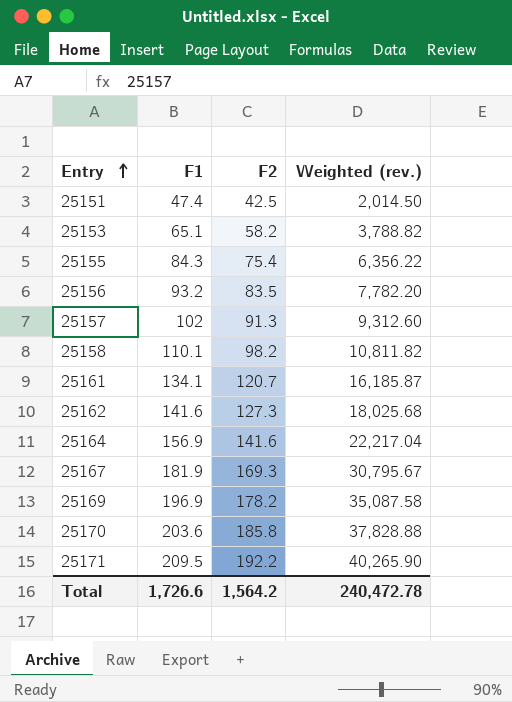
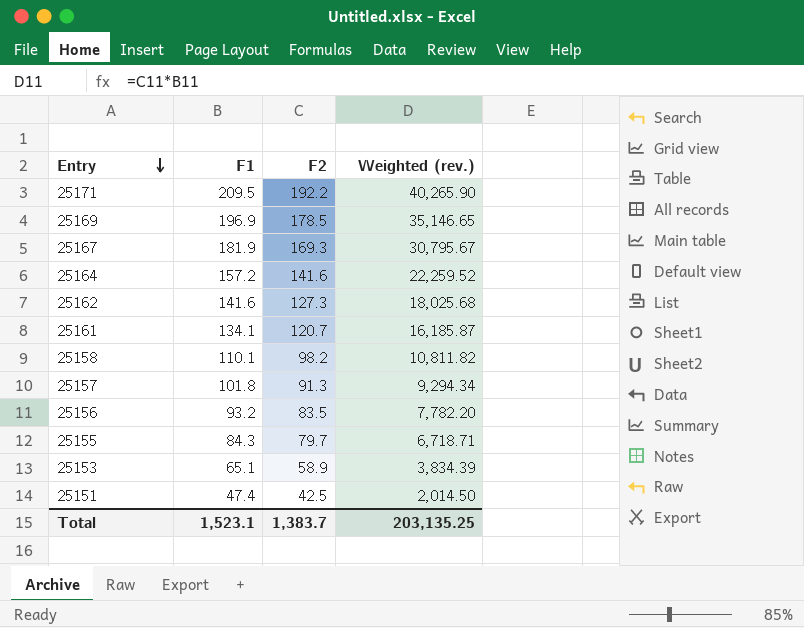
row order: Entry ascending -> Entry descending
row 25170: 203.6 | 185.8 | 37,828.88 -> none
25169 | F2: 178.2 -> 178.5
25169 | Weighted (rev.): 35,087.58 -> 35,146.65
25164 | F1: 156.9 -> 157.2
25164 | Weighted (rev.): 22,217.04 -> 22,259.52
25157 | F1: 102 -> 101.8
25157 | Weighted (rev.): 9,312.60 -> 9,294.34
25155 | F2: 75.4 -> 79.7
25155 | Weighted (rev.): 6,356.22 -> 6,718.71
25153 | F2: 58.2 -> 58.9
25153 | Weighted (rev.): 3,788.82 -> 3,834.39
Total | F1: 1,726.6 -> 1,523.1
Total | F2: 1,564.2 -> 1,383.7
Total | Weighted (rev.): 240,472.78 -> 203,135.25

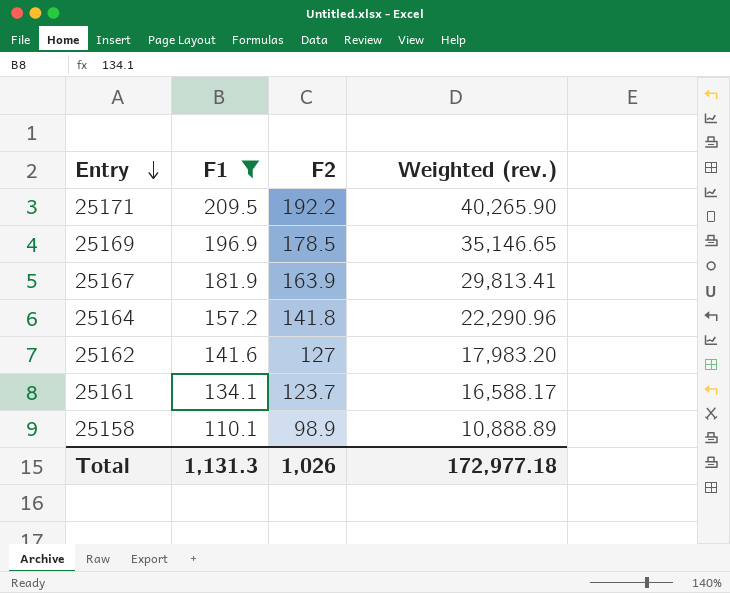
filter: none -> F1 >= 110.1
25167 | F2: 169.3 -> 163.9
25167 | Weighted (rev.): 30,795.67 -> 29,813.41
25164 | F2: 141.6 -> 141.8
25164 | Weighted (rev.): 22,259.52 -> 22,290.96
25162 | F2: 127.3 -> 127
25162 | Weighted (rev.): 18,025.68 -> 17,983.20
25161 | F2: 120.7 -> 123.7
25161 | Weighted (rev.): 16,185.87 -> 16,588.17
25158 | F2: 98.2 -> 98.9
25158 | Weighted (rev.): 10,811.82 -> 10,888.89
Total | F1: 1,523.1 -> 1,131.3
Total | F2: 1,383.7 -> 1,026
Total | Weighted (rev.): 203,135.25 -> 172,977.18

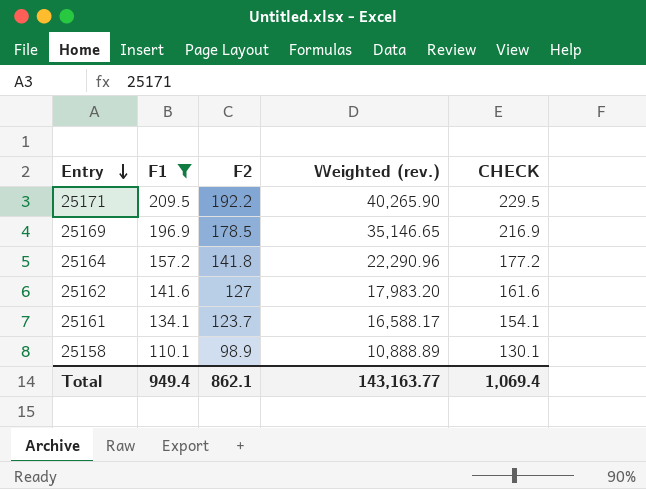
column CHECK | formula: none -> [F1] + 20
row 25167: 181.9 | 163.9 | 29,813.41 -> none
Total | F1: 1,131.3 -> 949.4
Total | F2: 1,026 -> 862.1
Total | Weighted (rev.): 172,977.18 -> 143,163.77

